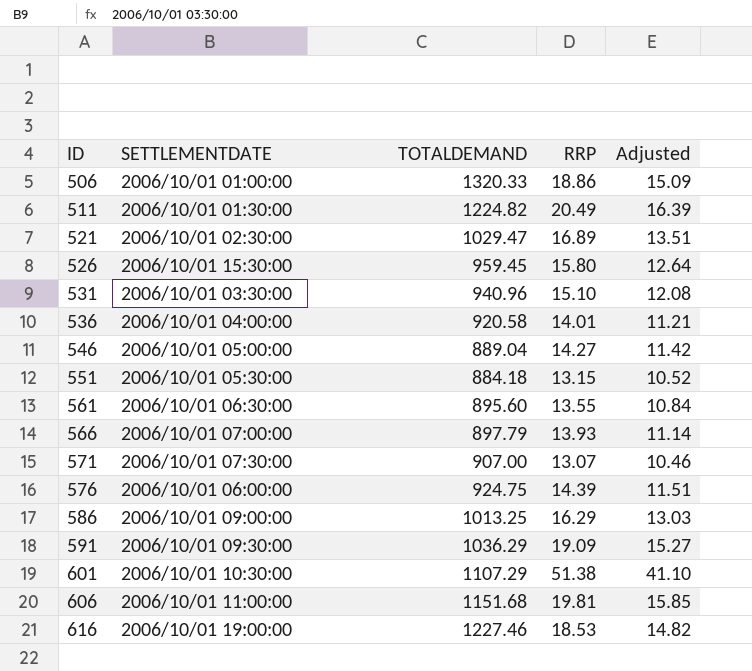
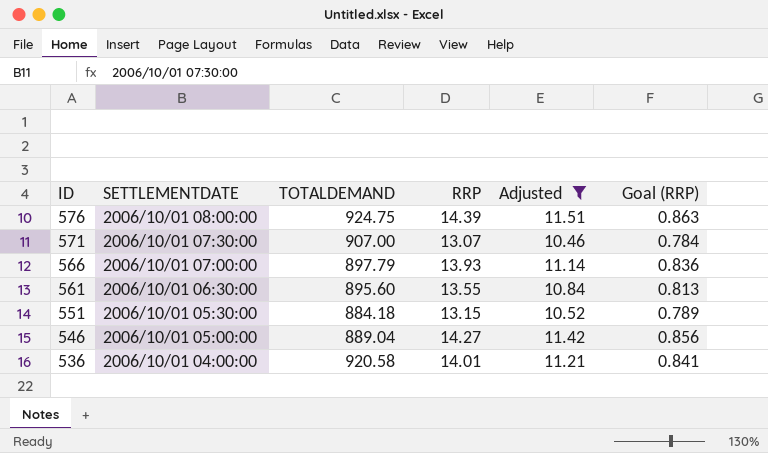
filter: none -> Adjusted <= 11.51
row order: ID ascending -> ID descending
column Goal (RRP) | formula: none -> [RRP] * 0.06
576 | SETTLEMENTDATE: 2006/10/01 06:00:00 -> 2006/10/01 08:00:00

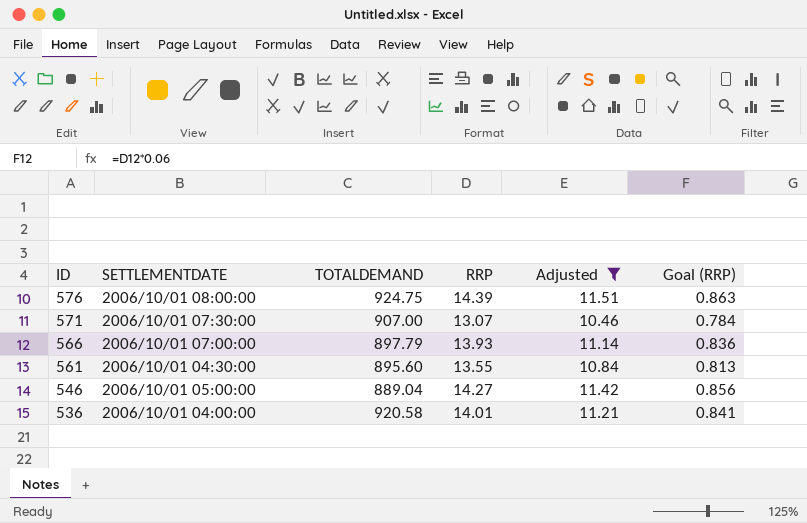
row 551: 2006/10/01 05:30:00 | 884.18 | 13.15 | 10.52 | 0.789 -> none
561 | SETTLEMENTDATE: 2006/10/01 06:30:00 -> 2006/10/01 04:30:00

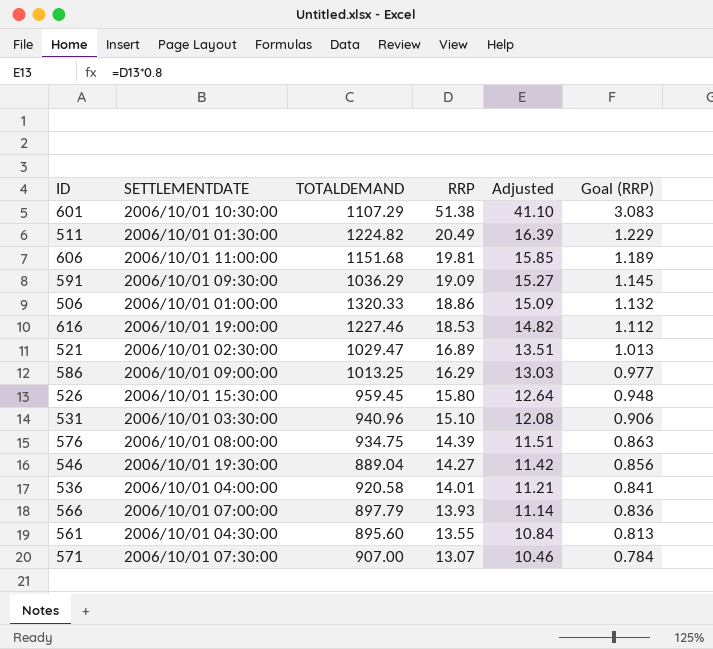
filter: Adjusted <= 11.51 -> none
row order: ID descending -> RRP descending
576 | TOTALDEMAND: 924.75 -> 934.75
546 | SETTLEMENTDATE: 2006/10/01 05:00:00 -> 2006/10/01 19:30:00

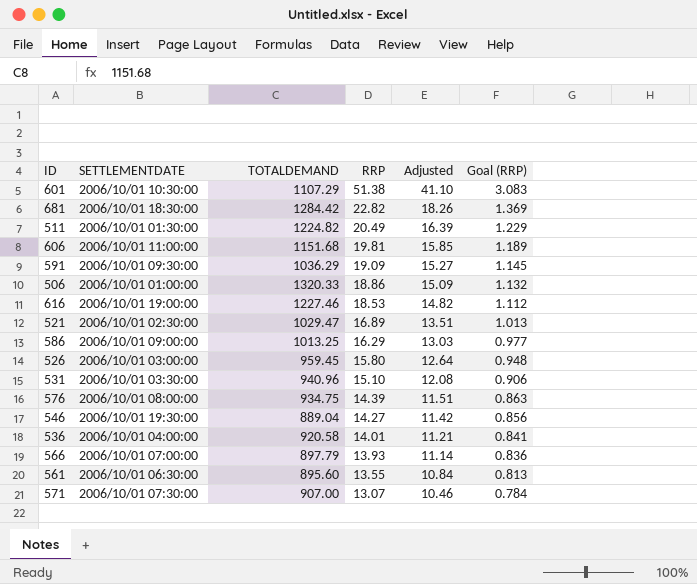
row 681: none -> 2006/10/01 18:30:00 | 1284.42 | 22.82 | 18.26 | 1.369
526 | SETTLEMENTDATE: 2006/10/01 15:30:00 -> 2006/10/01 03:00:00
561 | SETTLEMENTDATE: 2006/10/01 04:30:00 -> 2006/10/01 06:30:00

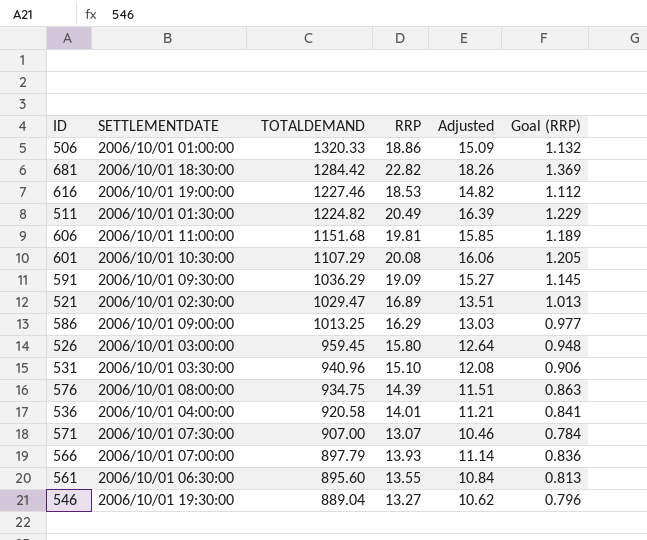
row order: RRP descending -> TOTALDEMAND descending
601 | RRP: 51.38 -> 20.08
601 | Adjusted: 41.10 -> 16.06
601 | Goal (RRP): 3.083 -> 1.205
546 | RRP: 14.27 -> 13.27
546 | Adjusted: 11.42 -> 10.62
546 | Goal (RRP): 0.856 -> 0.796

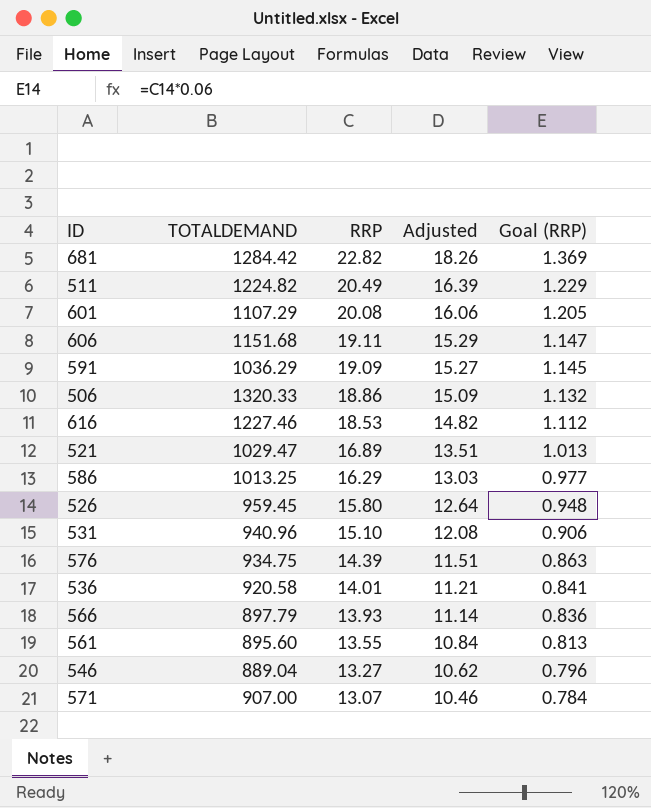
row order: TOTALDEMAND descending -> RRP descending
column SETTLEMENTDATE | position: 2 -> none
606 | RRP: 19.81 -> 19.11
606 | Adjusted: 15.85 -> 15.29
606 | Goal (RRP): 1.189 -> 1.147

